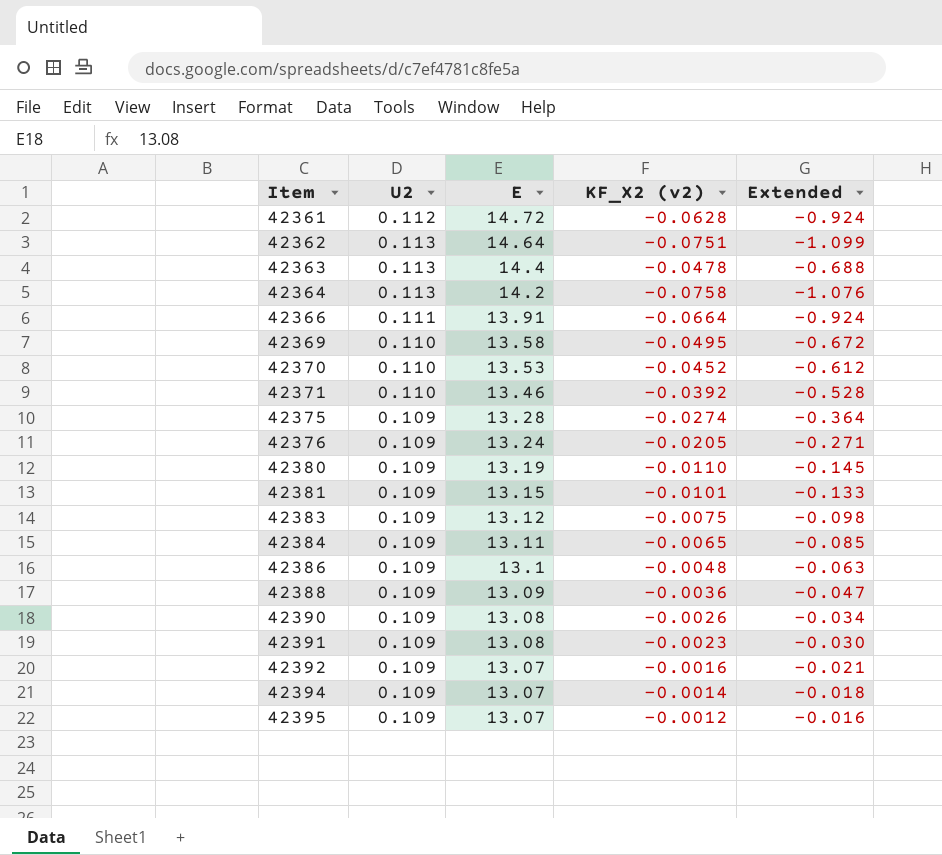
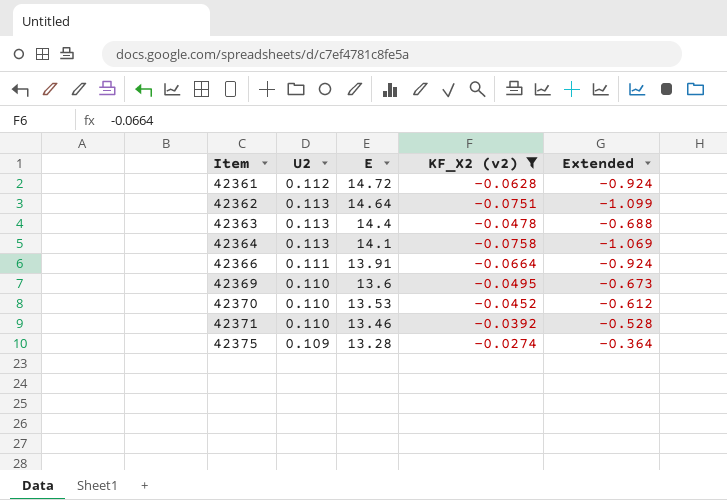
filter: none -> KF_X2 (v2) <= -0.0274
42364 | E: 14.2 -> 14.1
42364 | Extended: -1.076 -> -1.069
42369 | E: 13.58 -> 13.6
42369 | Extended: -0.672 -> -0.673

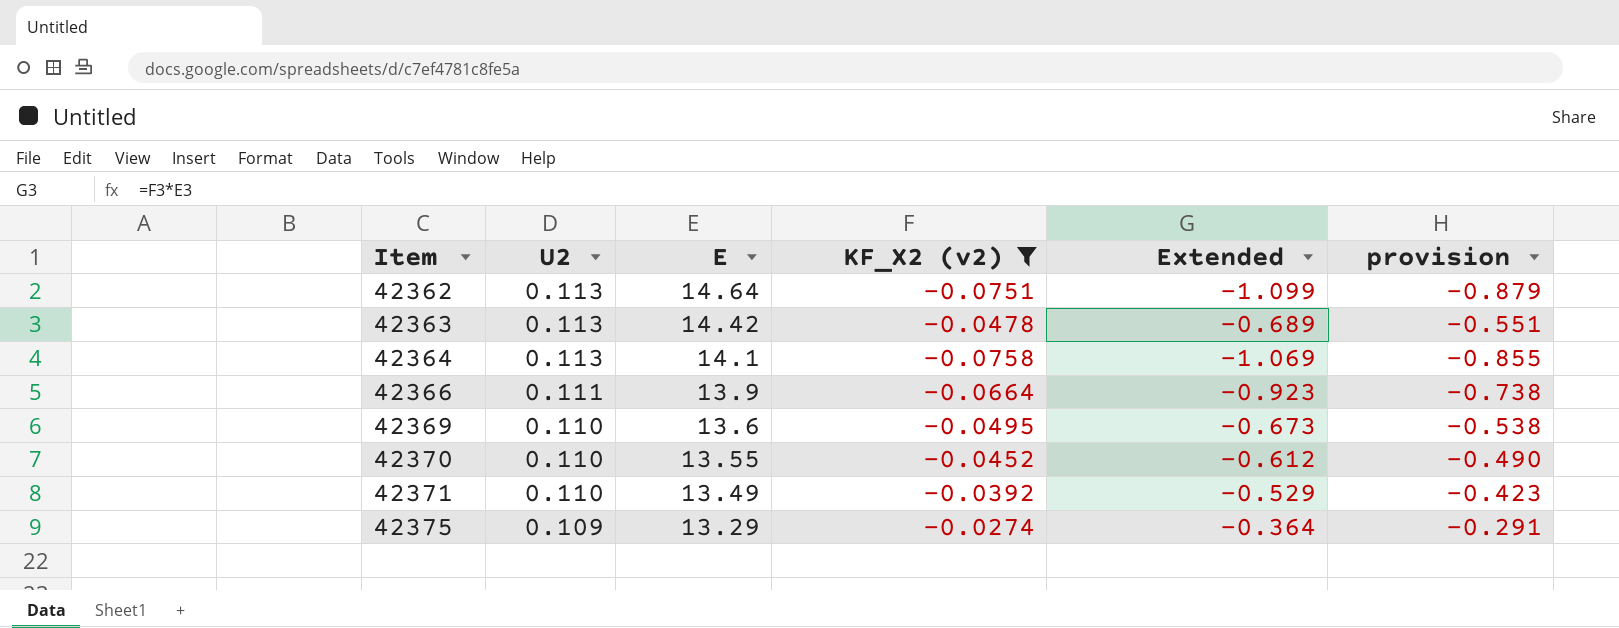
column provision | formula: none -> [Extended] * 0.8
row 42361: 0.112 | 14.72 | -0.0628 | -0.924 -> none
42363 | E: 14.4 -> 14.42
42363 | Extended: -0.688 -> -0.689
42366 | E: 13.91 -> 13.9
42366 | Extended: -0.924 -> -0.923
42370 | E: 13.53 -> 13.55
42371 | E: 13.46 -> 13.49
42371 | Extended: -0.528 -> -0.529
42375 | E: 13.28 -> 13.29

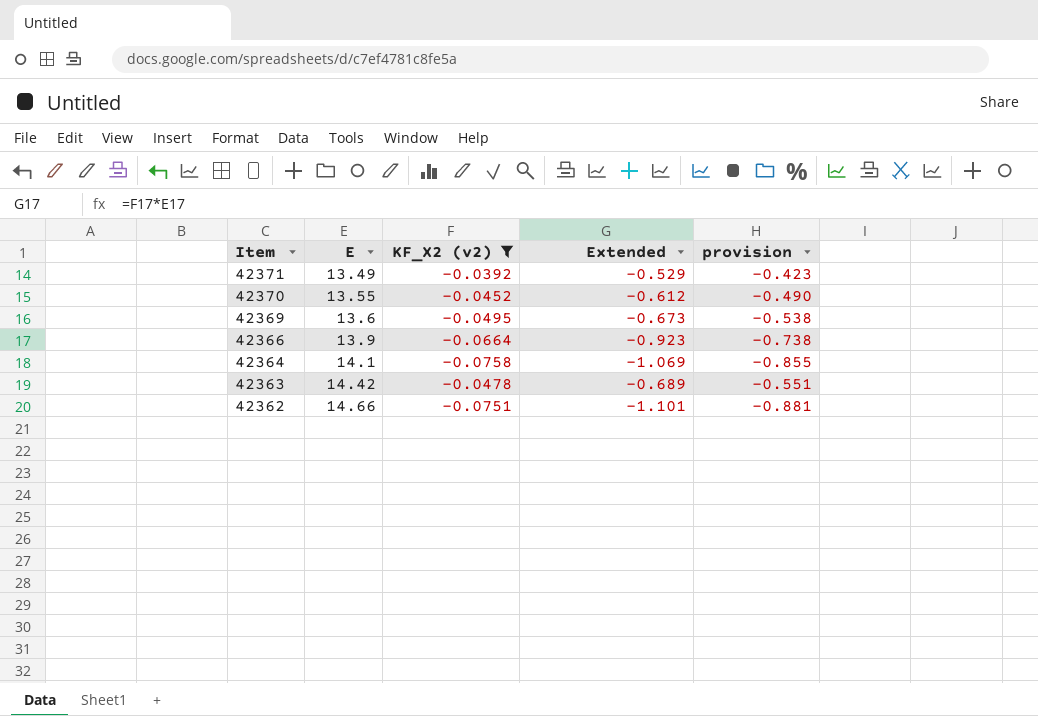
row order: Item ascending -> Item descending
column U2 | position: 2 -> none
row 42375: 0.109 | 13.29 | -0.0274 | -0.364 | -0.291 -> none
42362 | E: 14.64 -> 14.66
42362 | Extended: -1.099 -> -1.101
42362 | provision: -0.879 -> -0.881

